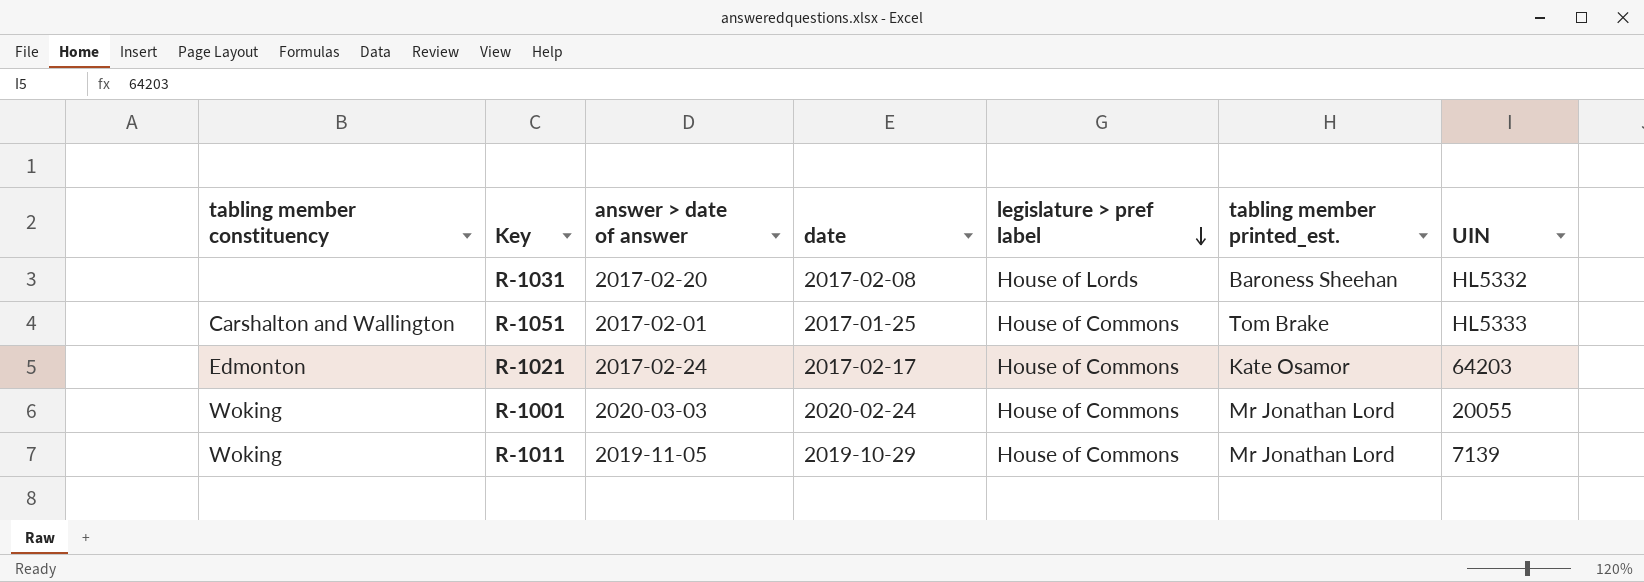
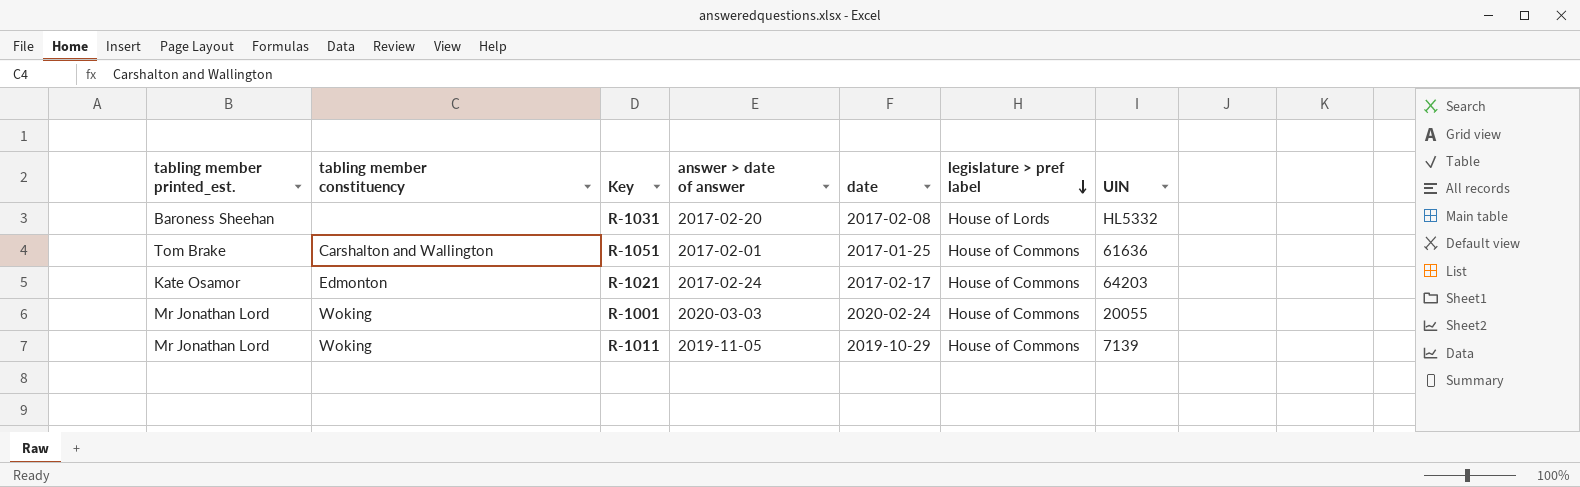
column tabling member printed_est. | position: 6 -> 1
R-1051 | UIN: HL5333 -> 61636

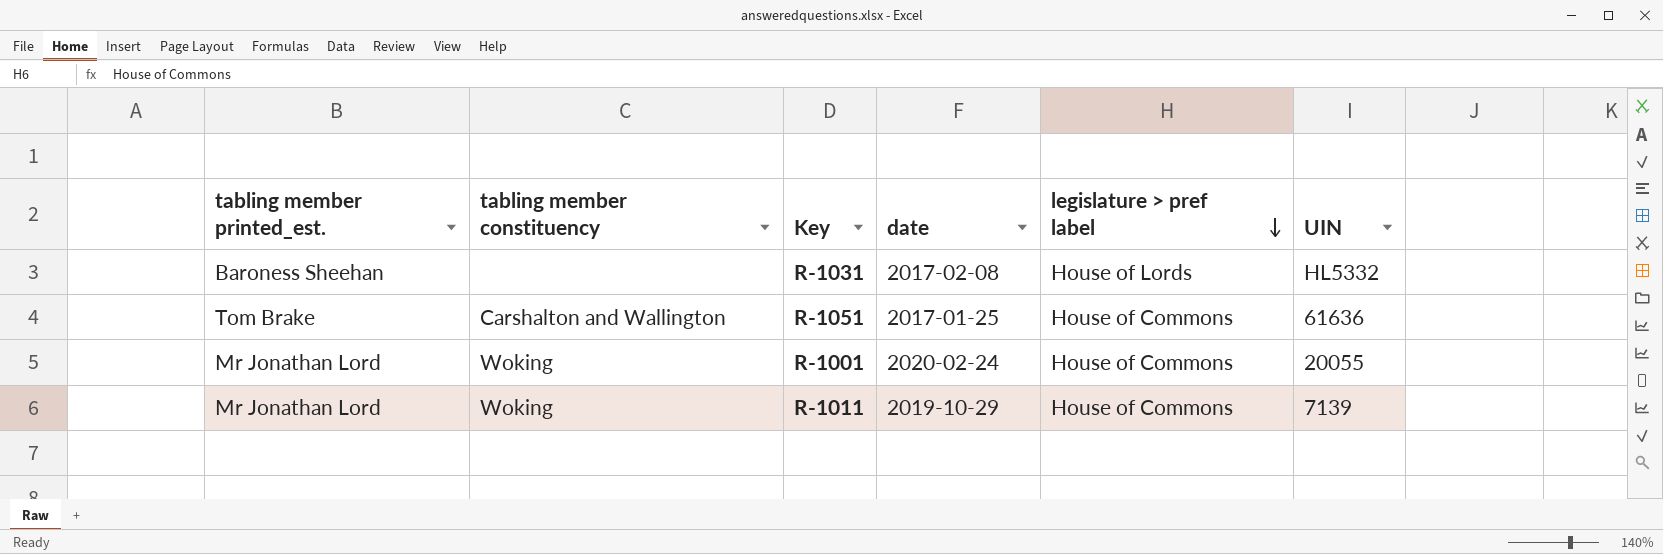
column answer > date of answer | position: 4 -> none
row R-1021: Kate Osamor | Edmonton | 2017-02-24 | 2017-02-17 | House of Commons | 64203 -> none

